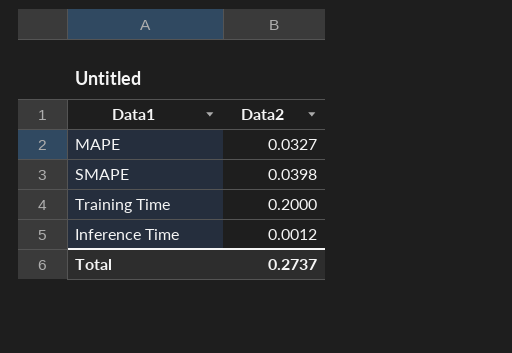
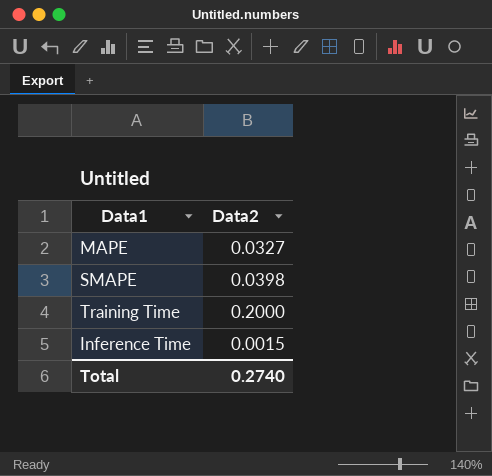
Inference Time | Data2: 0.0012 -> 0.0015
Total | Data2: 0.2737 -> 0.2740

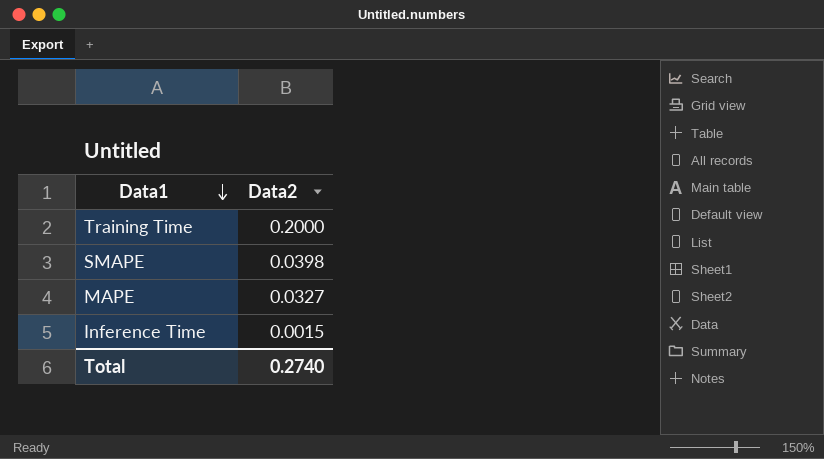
row order: none -> Data1 descending

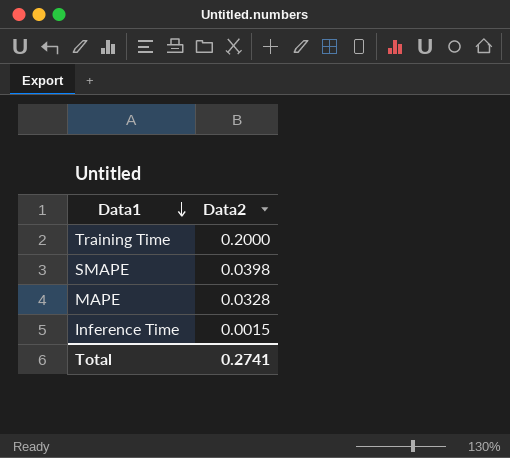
MAPE | Data2: 0.0327 -> 0.0328
Total | Data2: 0.2740 -> 0.2741

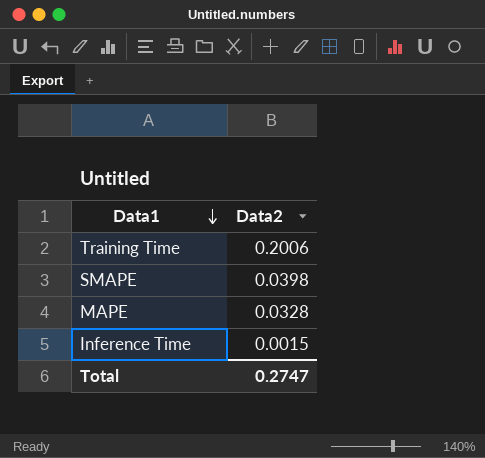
Training Time | Data2: 0.2000 -> 0.2006
Total | Data2: 0.2741 -> 0.2747

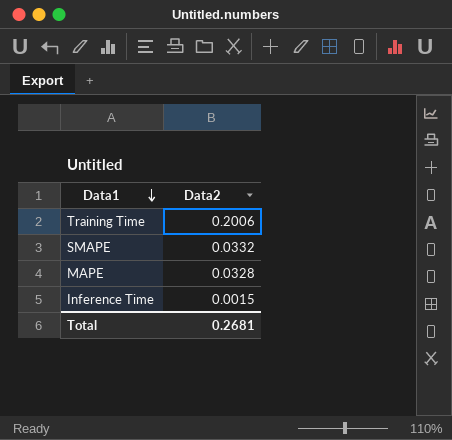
SMAPE | Data2: 0.0398 -> 0.0332
Total | Data2: 0.2747 -> 0.2681

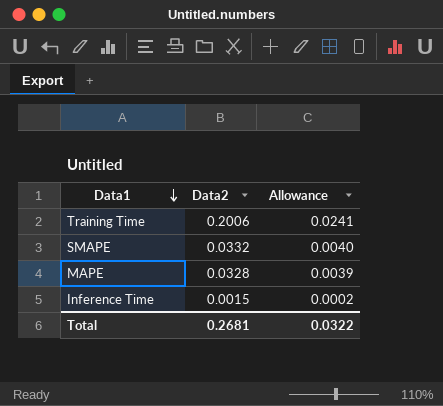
column Allowance | formula: none -> [Data2] * 0.12

